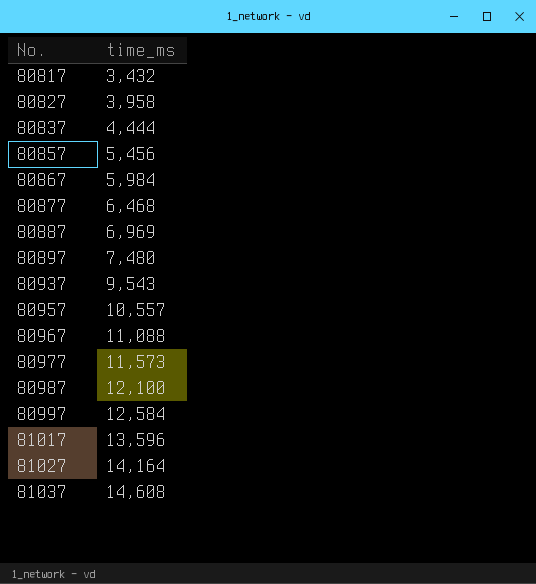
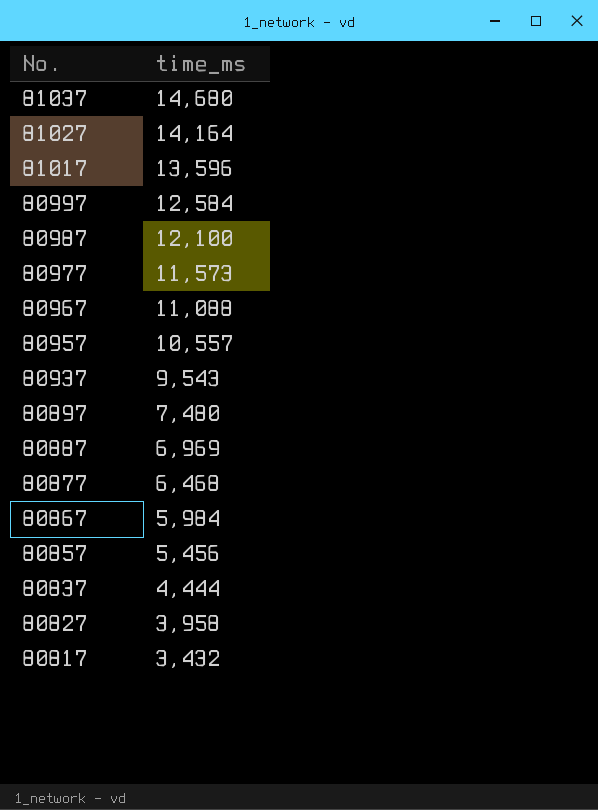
row order: No. ascending -> No. descending
81037 | time_ms: 14,608 -> 14,680

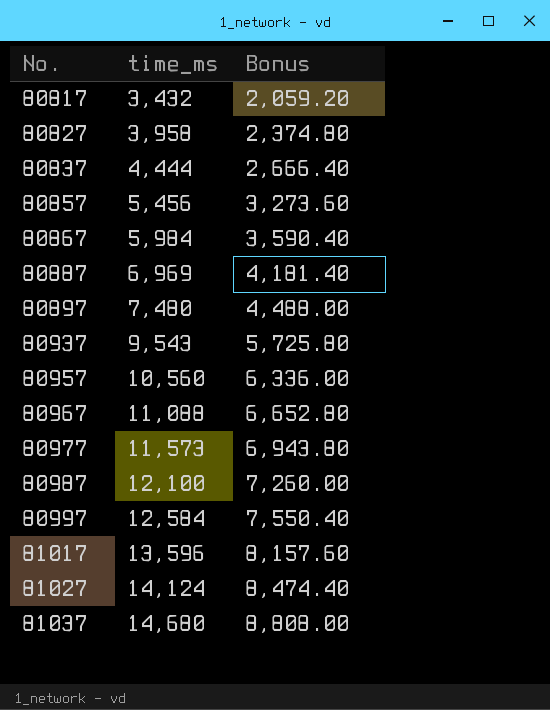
row order: No. descending -> No. ascending
column Bonus | formula: none -> [time_ms] * 0.6
row 80877: 6,468 -> none
80957 | time_ms: 10,557 -> 10,560
81027 | time_ms: 14,164 -> 14,124

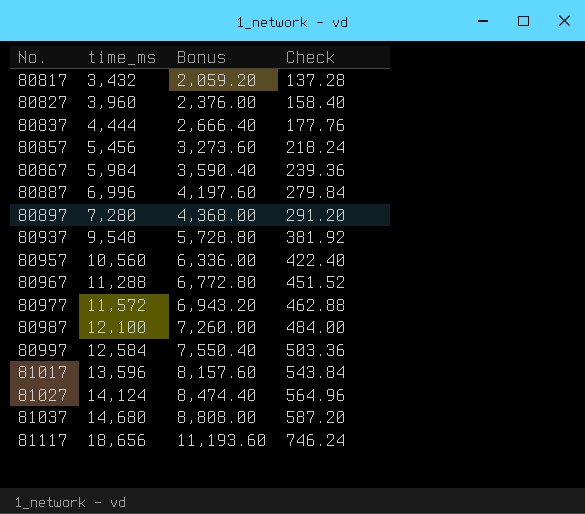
column Check | formula: none -> [time_ms] * 0.04
80827 | time_ms: 3,958 -> 3,960
80827 | Bonus: 2,374.80 -> 2,376.00
80887 | time_ms: 6,969 -> 6,996
80887 | Bonus: 4,181.40 -> 4,197.60
80897 | time_ms: 7,480 -> 7,280
80897 | Bonus: 4,488.00 -> 4,368.00
80937 | time_ms: 9,543 -> 9,548
80937 | Bonus: 5,725.80 -> 5,728.80
80967 | time_ms: 11,088 -> 11,288
80967 | Bonus: 6,652.80 -> 6,772.80
80977 | time_ms: 11,573 -> 11,572
80977 | Bonus: 6,943.80 -> 6,943.20
row 81117: none -> 18,656 | 11,193.60 | 746.24

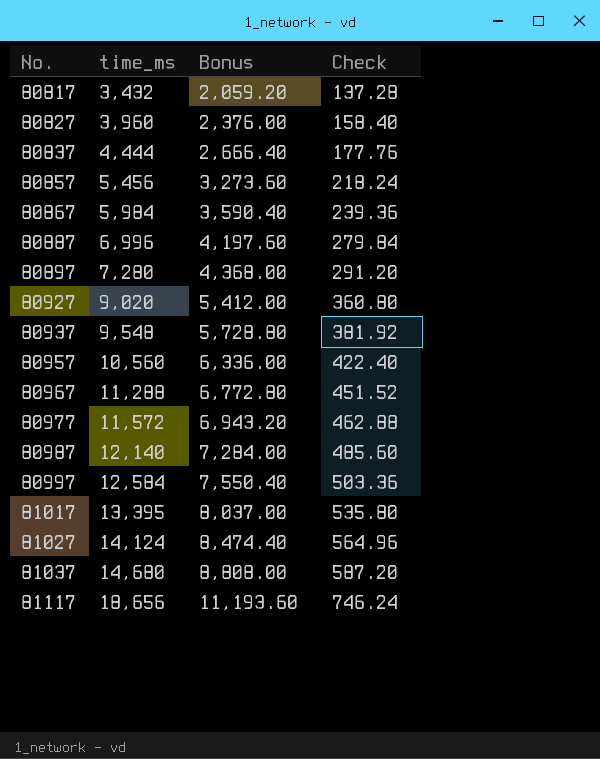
row 80927: none -> 9,020 | 5,412.00 | 360.80
80987 | time_ms: 12,100 -> 12,140
80987 | Bonus: 7,260.00 -> 7,284.00
80987 | Check: 484.00 -> 485.60
81017 | time_ms: 13,596 -> 13,395
81017 | Bonus: 8,157.60 -> 8,037.00
81017 | Check: 543.84 -> 535.80

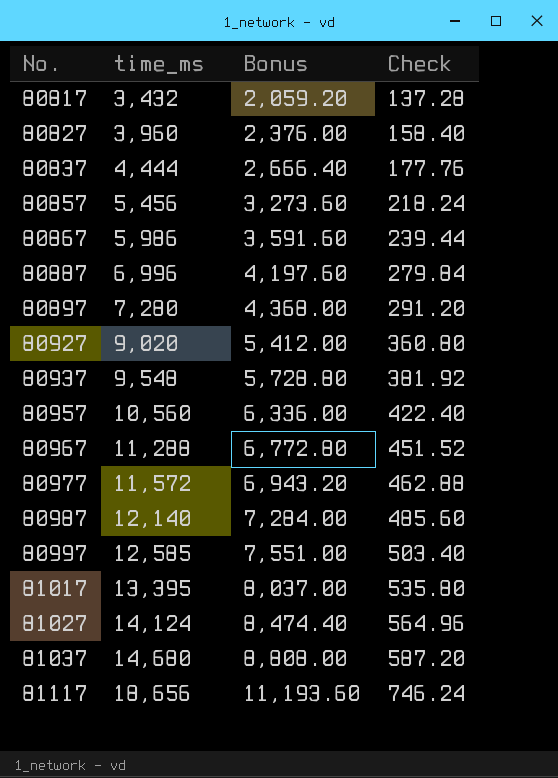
80867 | time_ms: 5,984 -> 5,986
80867 | Bonus: 3,590.40 -> 3,591.60
80867 | Check: 239.36 -> 239.44
80997 | time_ms: 12,584 -> 12,585
80997 | Bonus: 7,550.40 -> 7,551.00
80997 | Check: 503.36 -> 503.40

